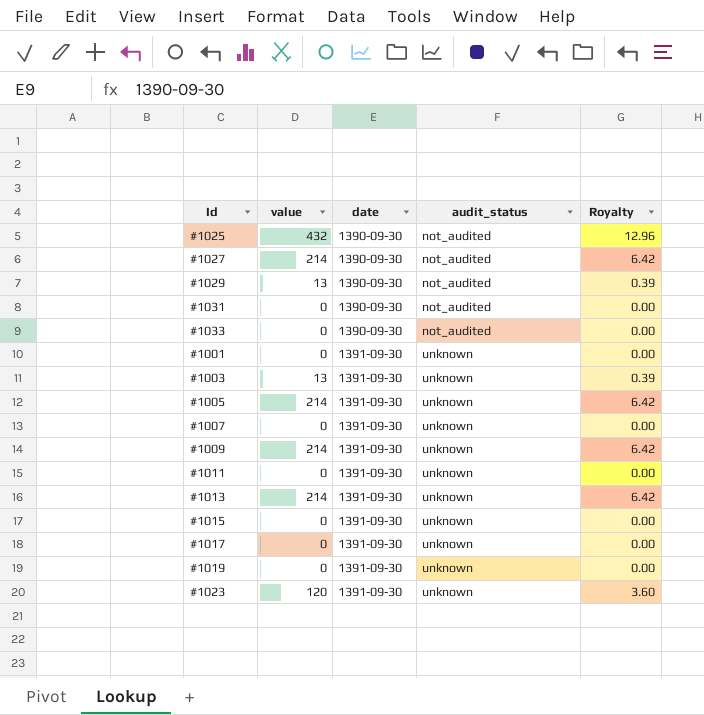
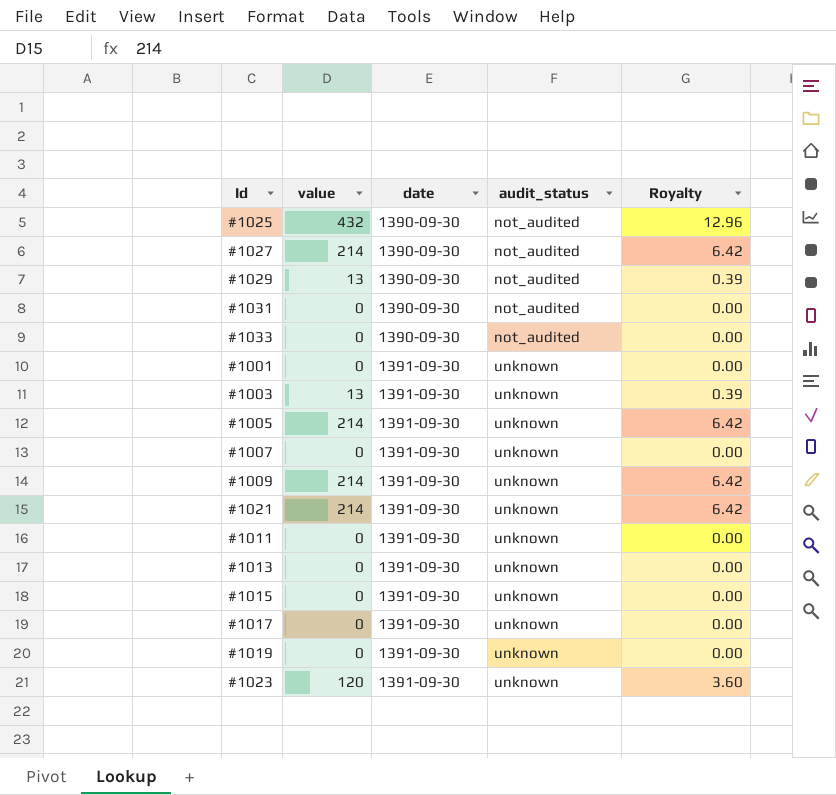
row #1021: none -> 214 | 1391-09-30 | unknown | 6.42
#1013 | value: 214 -> 0
#1013 | Royalty: 6.42 -> 0.00

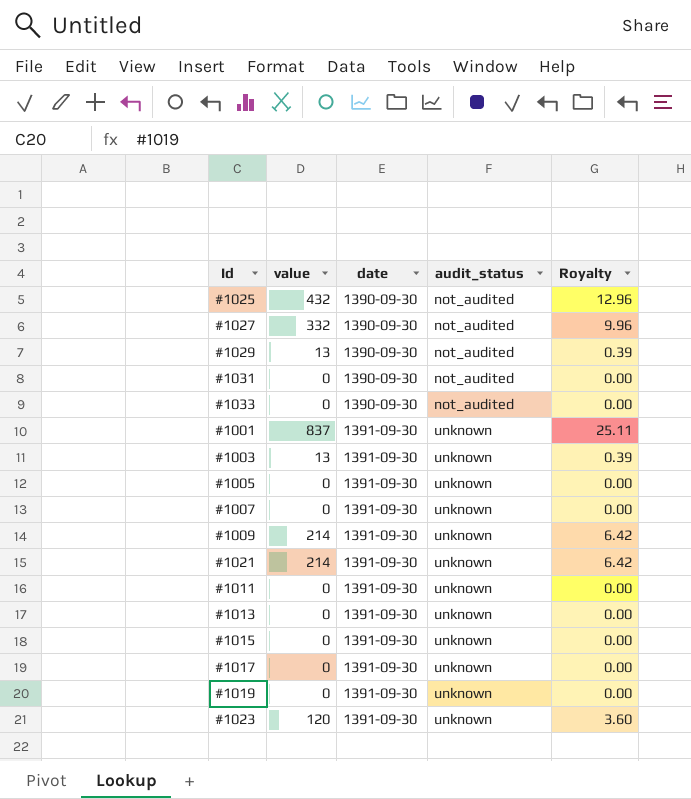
#1027 | value: 214 -> 332
#1027 | Royalty: 6.42 -> 9.96
#1001 | value: 0 -> 837
#1001 | Royalty: 0.00 -> 25.11
#1005 | value: 214 -> 0
#1005 | Royalty: 6.42 -> 0.00

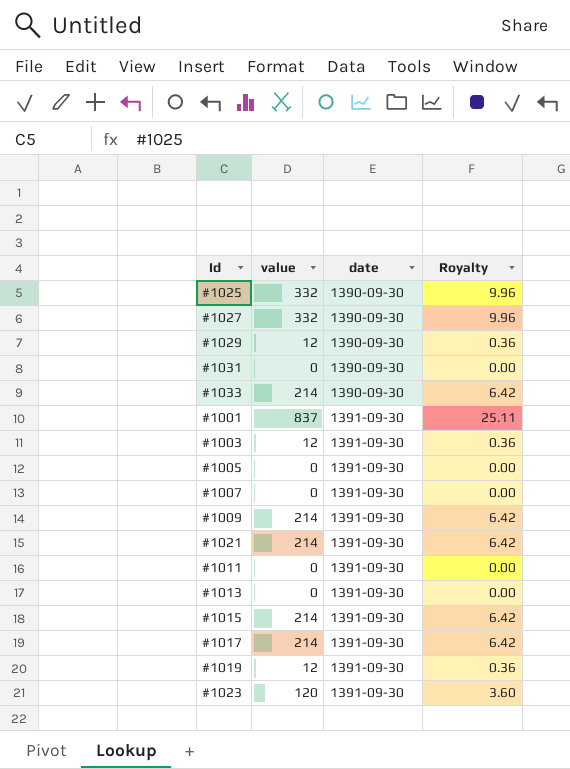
column audit_status | position: 4 -> none
#1025 | value: 432 -> 332
#1025 | Royalty: 12.96 -> 9.96
#1029 | value: 13 -> 12
#1029 | Royalty: 0.39 -> 0.36
#1033 | value: 0 -> 214
#1033 | Royalty: 0.00 -> 6.42
#1003 | value: 13 -> 12
#1003 | Royalty: 0.39 -> 0.36
#1015 | value: 0 -> 214
#1015 | Royalty: 0.00 -> 6.42
#1017 | value: 0 -> 214
#1017 | Royalty: 0.00 -> 6.42
#1019 | value: 0 -> 12
#1019 | Royalty: 0.00 -> 0.36

